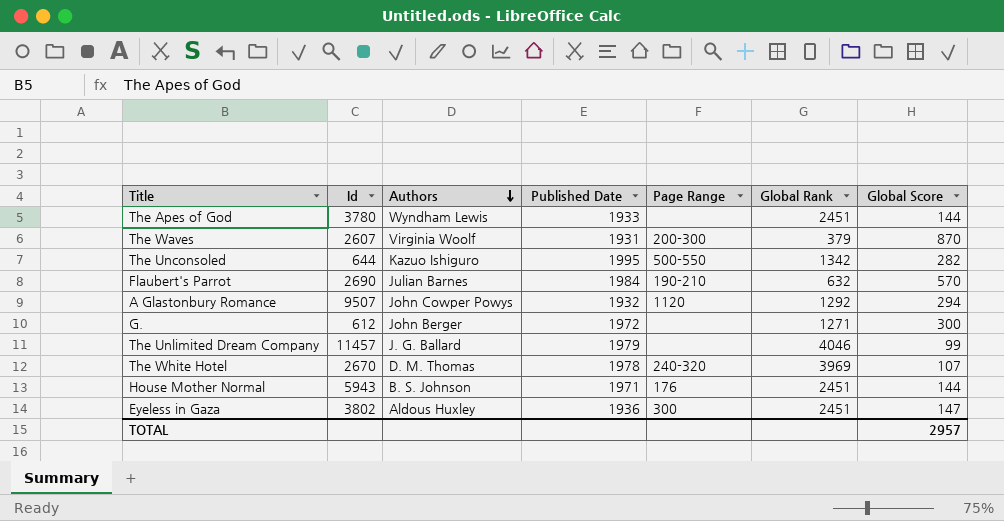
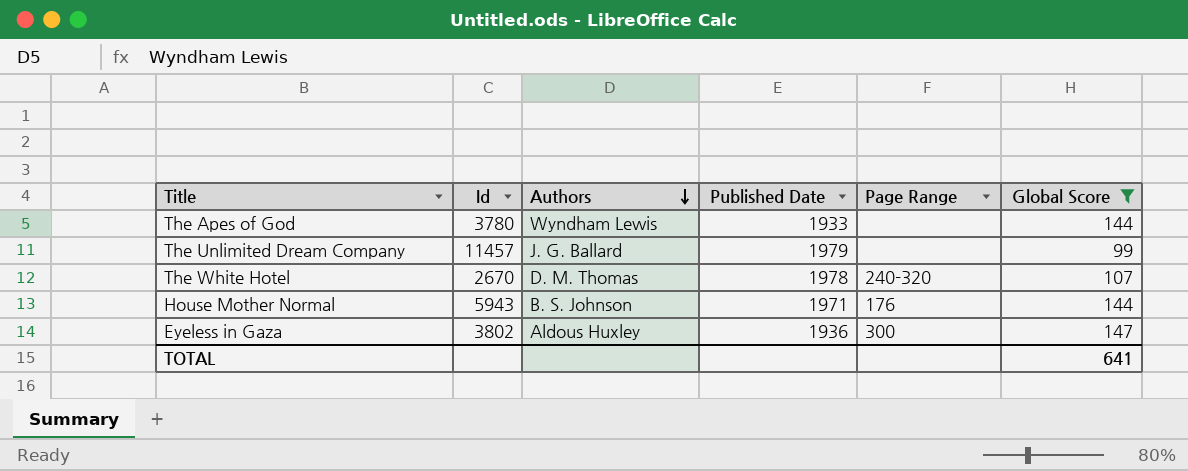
filter: none -> Global Score <= 147
column Global Rank | position: 6 -> none
TOTAL | Global Score: 2957 -> 641

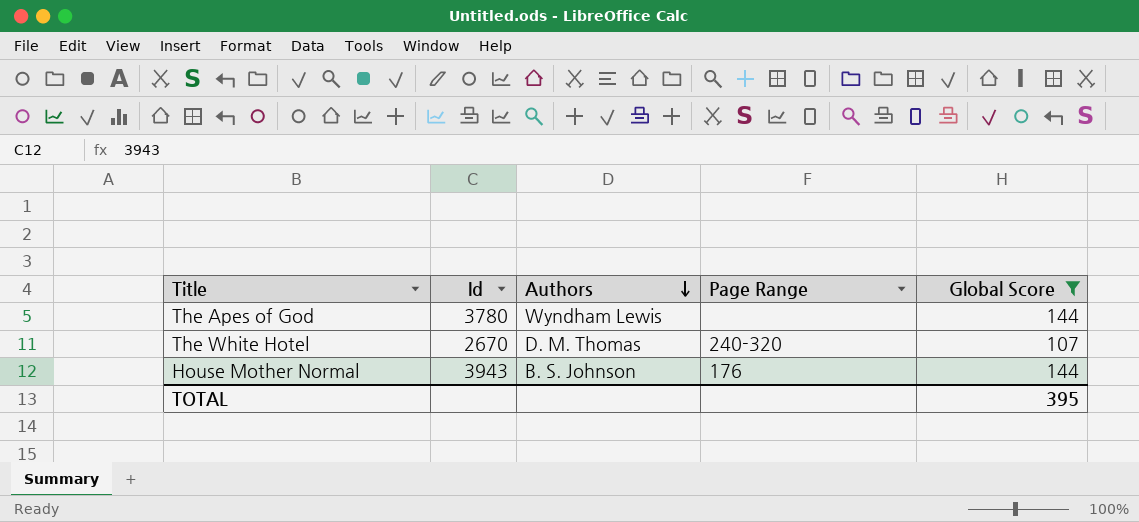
column Published Date | position: 4 -> none
row The Unlimited Dream Company: 11457 | J. G. Ballard | 1979 | none | 99 -> none
row Eyeless in Gaza: 3802 | Aldous Huxley | 1936 | 300 | 147 -> none
House Mother Normal | Id: 5943 -> 3943
TOTAL | Global Score: 641 -> 395

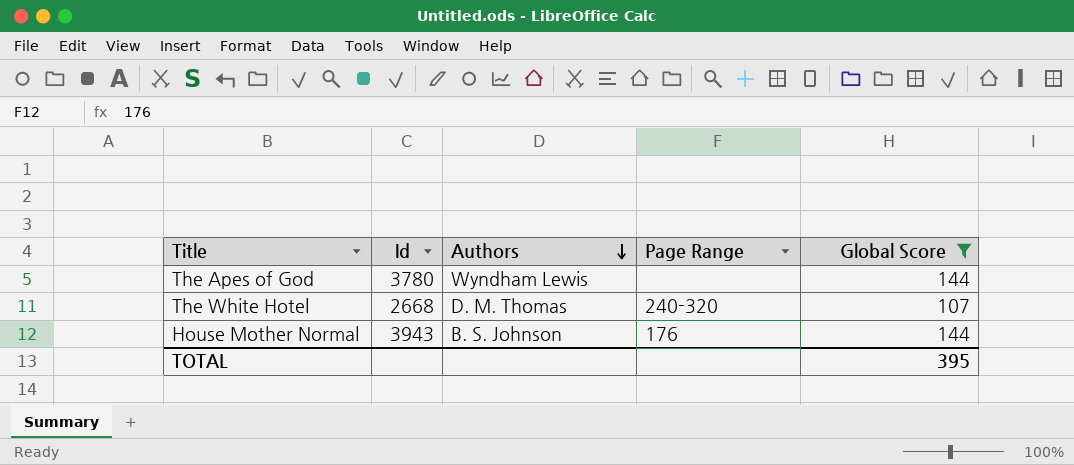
The White Hotel | Id: 2670 -> 2668

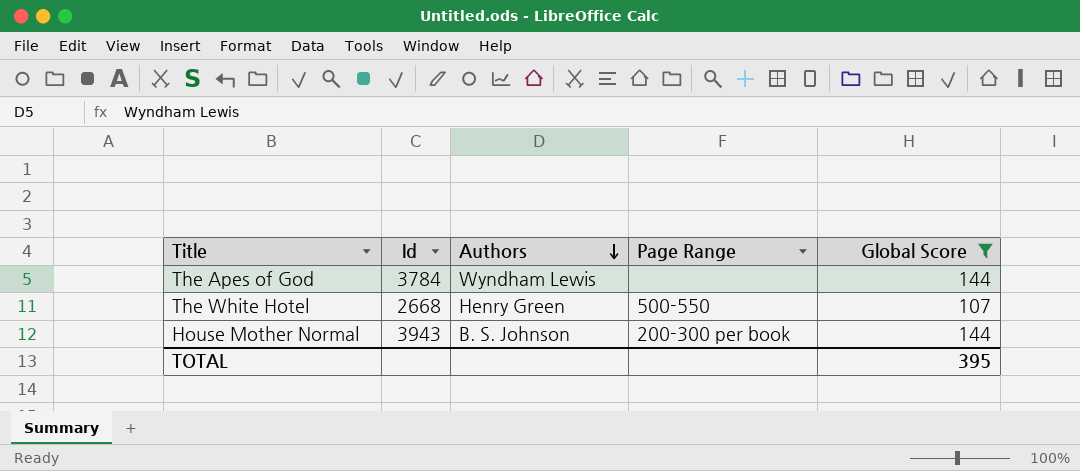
The Apes of God | Id: 3780 -> 3784
The White Hotel | Authors: D. M. Thomas -> Henry Green
The White Hotel | Page Range: 240-320 -> 500-550
House Mother Normal | Page Range: 176 -> 200-300 per book

